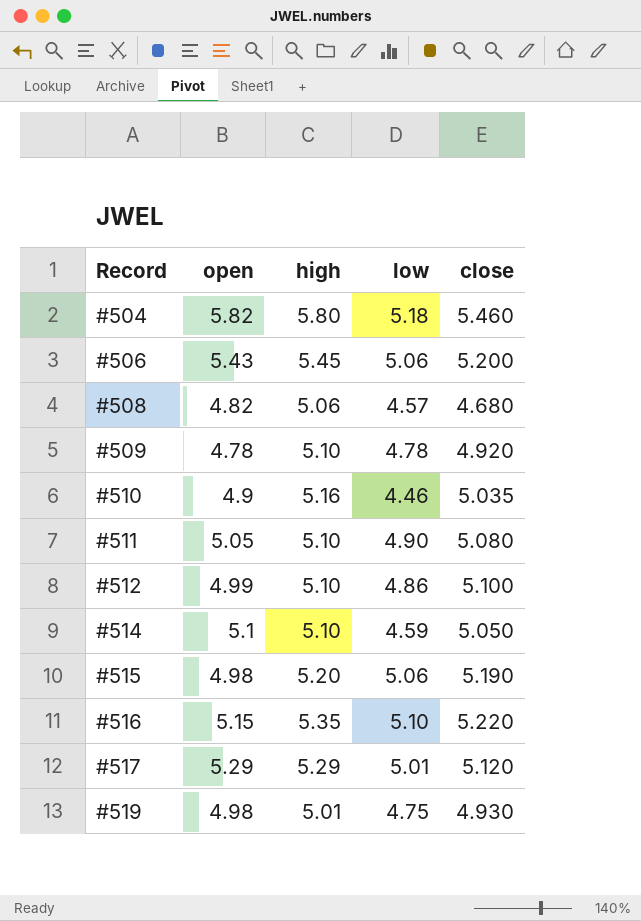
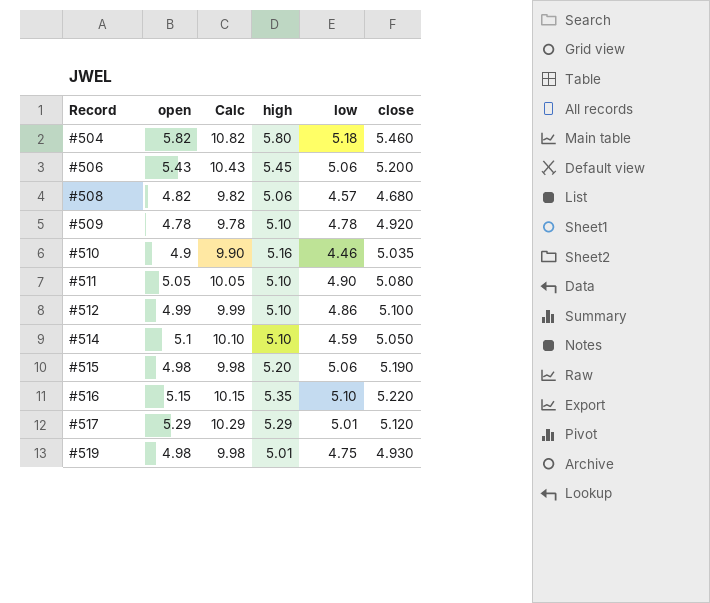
column Calc | formula: none -> [open] + 5

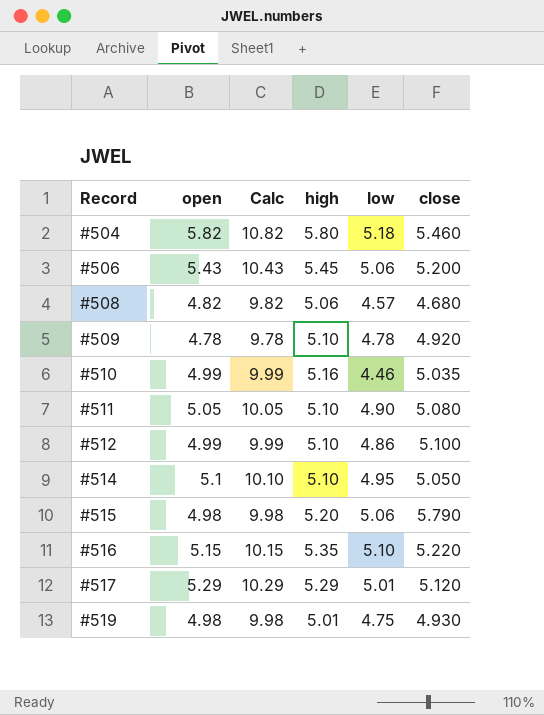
#510 | open: 4.9 -> 4.99
#510 | Calc: 9.90 -> 9.99
#514 | low: 4.59 -> 4.95
#515 | close: 5.190 -> 5.790

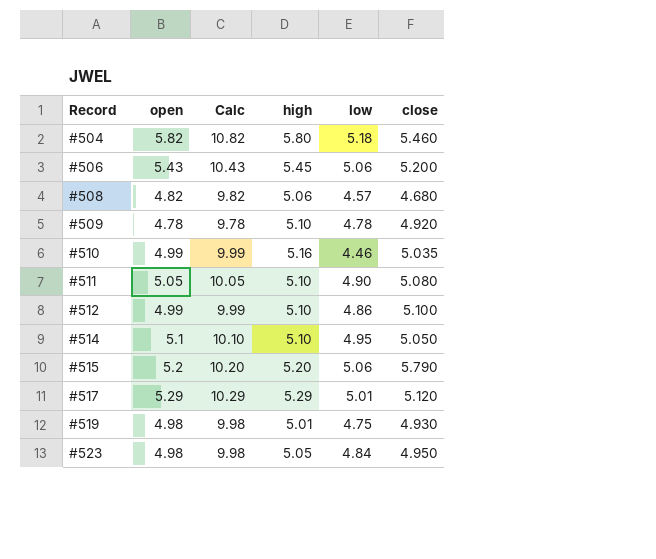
row #516: 5.15 | 10.15 | 5.35 | 5.10 | 5.220 -> none
#515 | open: 4.98 -> 5.2
#515 | Calc: 9.98 -> 10.20
row #523: none -> 4.98 | 9.98 | 5.05 | 4.84 | 4.950

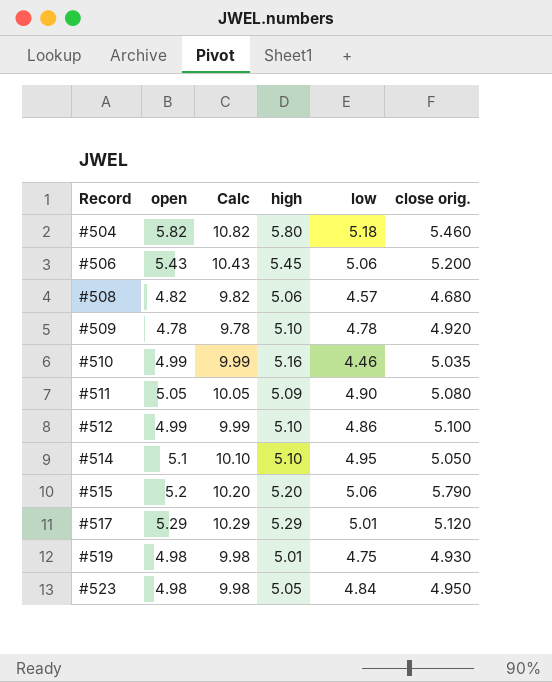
column name: close -> close orig.
#511 | high: 5.10 -> 5.09

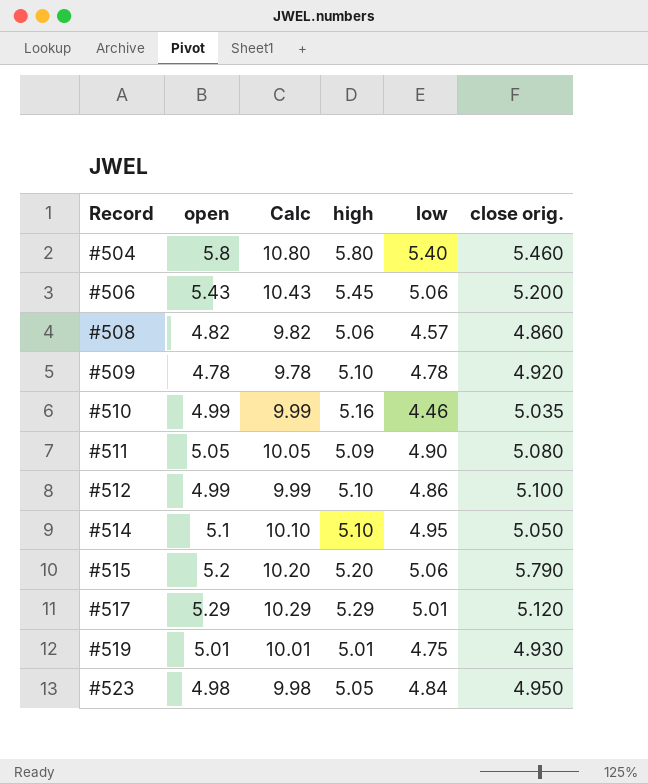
#504 | open: 5.82 -> 5.8
#504 | Calc: 10.82 -> 10.80
#504 | low: 5.18 -> 5.40
#508 | close orig.: 4.680 -> 4.860
#519 | open: 4.98 -> 5.01
#519 | Calc: 9.98 -> 10.01

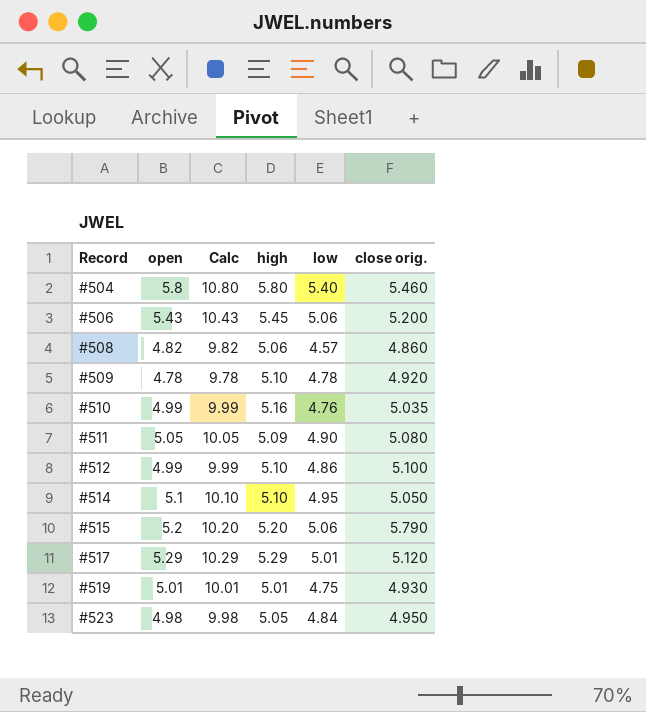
#510 | low: 4.46 -> 4.76

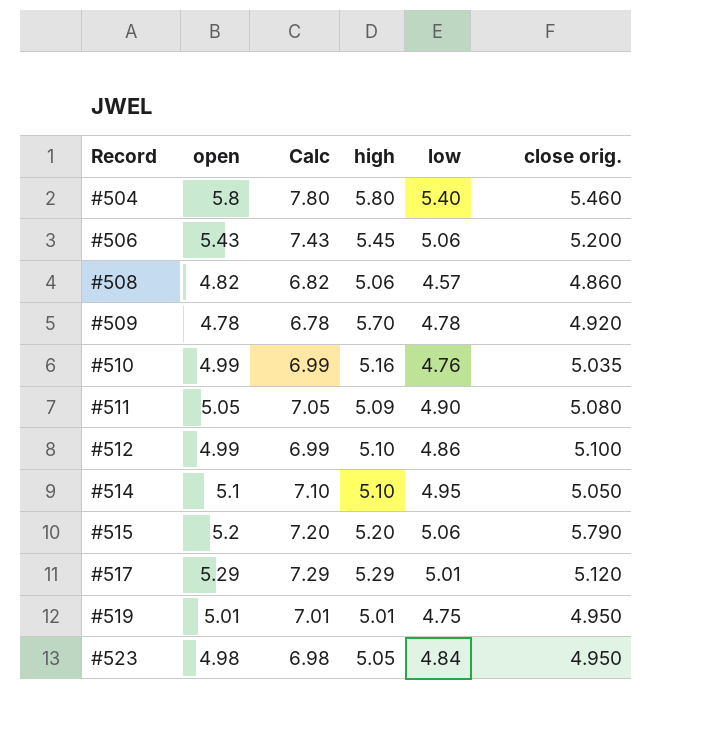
column Calc | formula: [open] + 5 -> [open] + 2
#509 | high: 5.10 -> 5.70
#519 | close orig.: 4.930 -> 4.950

